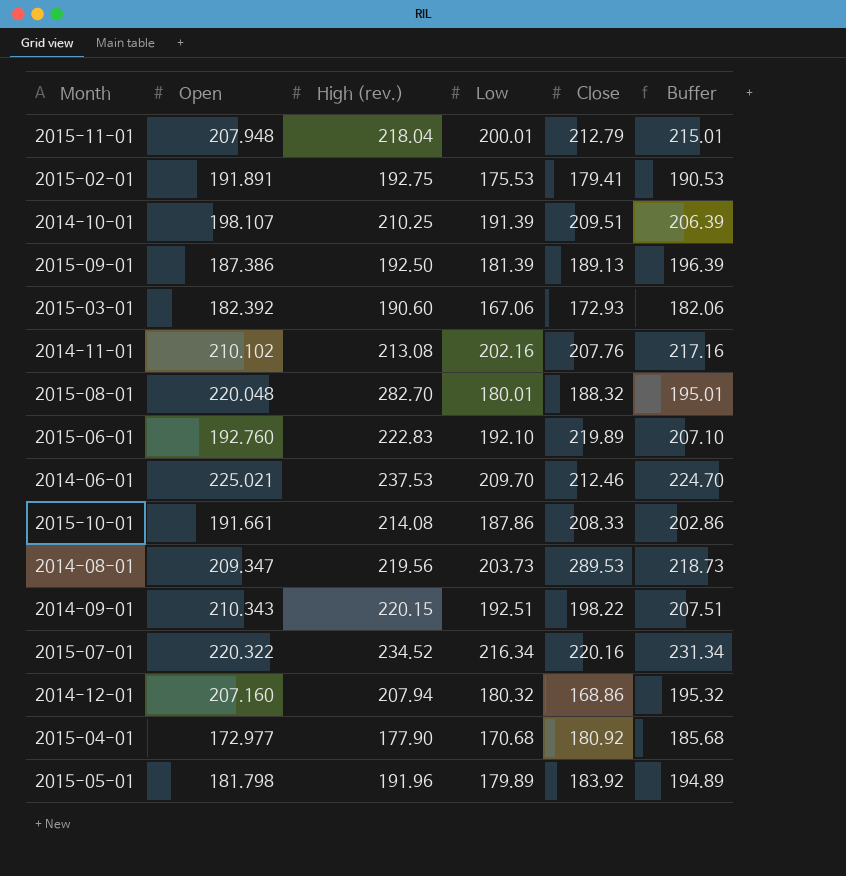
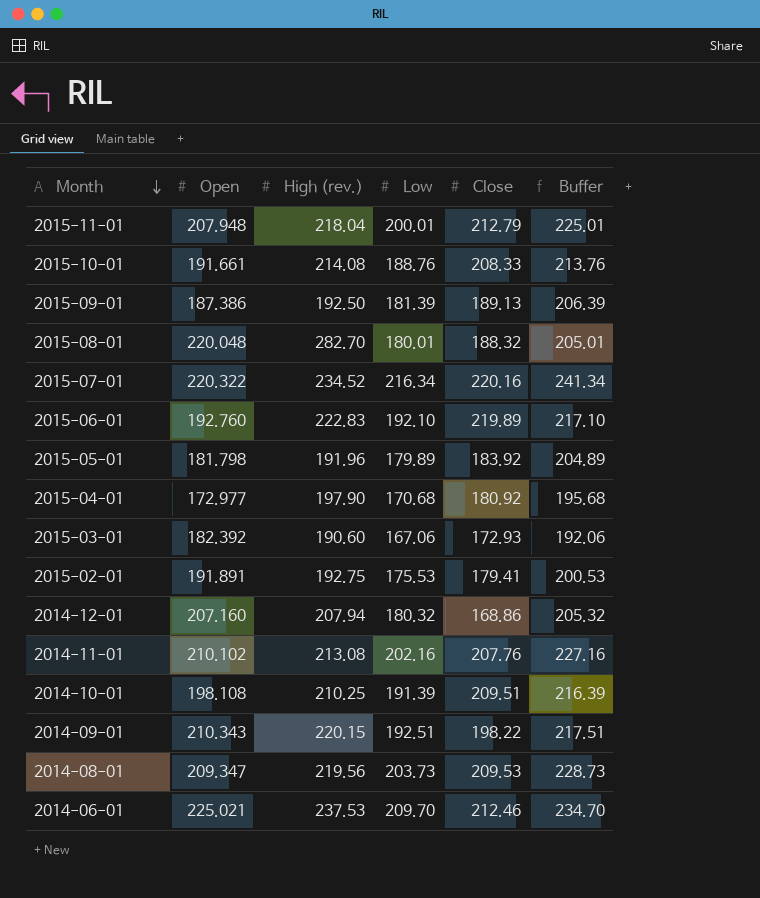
row order: none -> Month descending
column Buffer | formula: [Low] + 15 -> [Low] + 25
2015-10-01 | Low: 187.86 -> 188.76
2015-04-01 | High (rev.): 177.90 -> 197.90
2014-10-01 | Open: 198.107 -> 198.108
2014-08-01 | Close: 289.53 -> 209.53

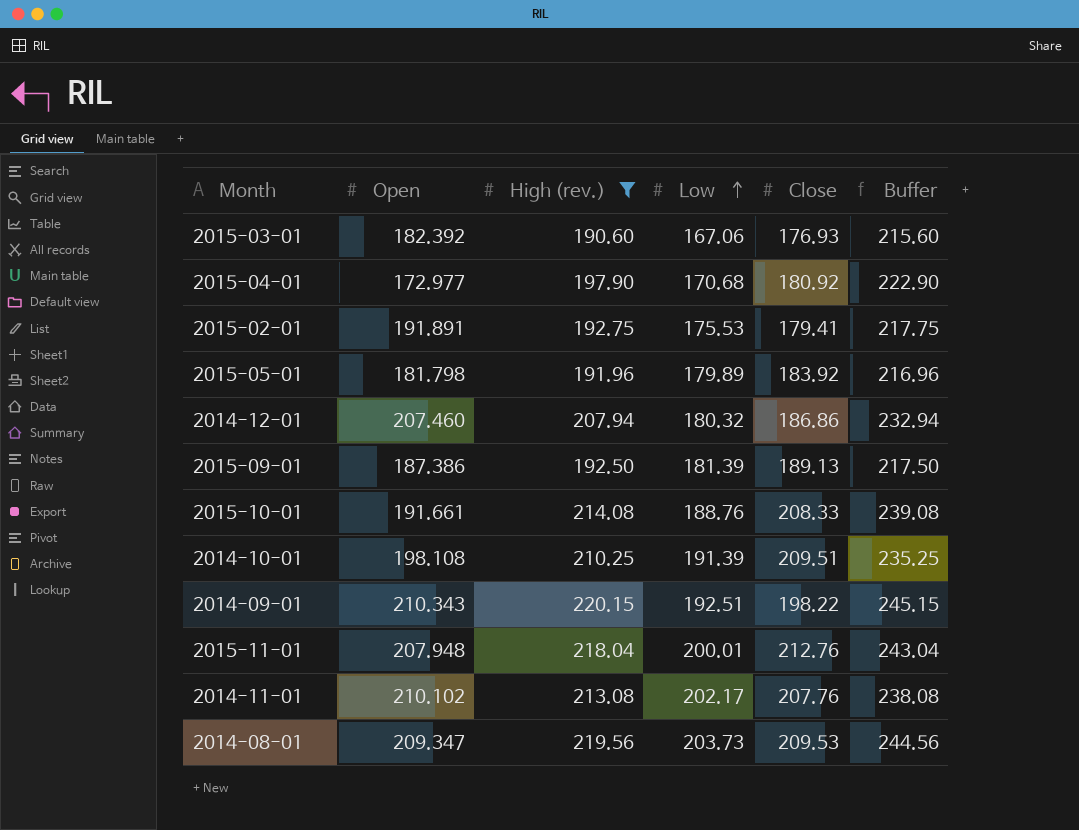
filter: none -> High (rev.) <= 220.15
row order: Month descending -> Low ascending
column Buffer | formula: [Low] + 25 -> [High (rev.)] + 25
2015-03-01 | Close: 172.93 -> 176.93
2014-12-01 | Open: 207.160 -> 207.460
2014-12-01 | Close: 168.86 -> 186.86
2015-11-01 | Close: 212.79 -> 212.76
2014-11-01 | Low: 202.16 -> 202.17

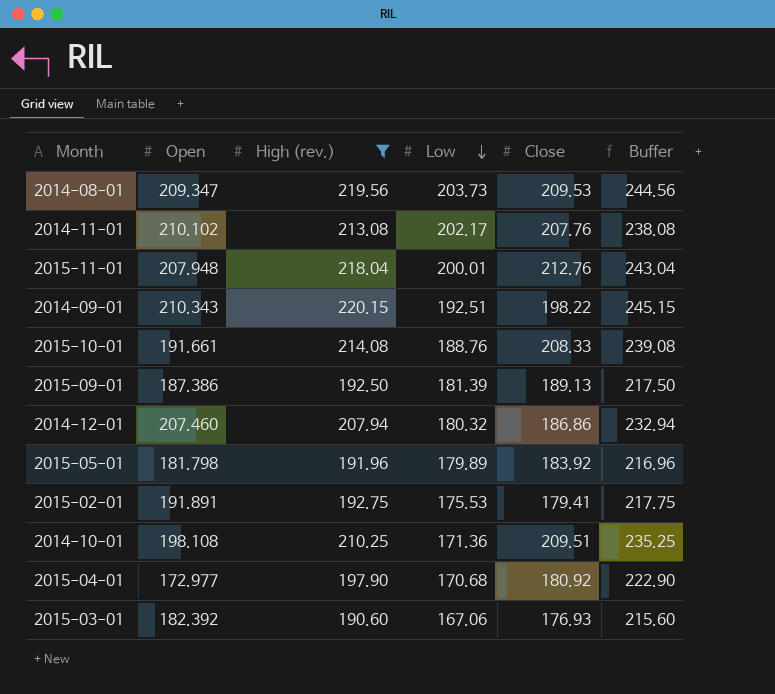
row order: Low ascending -> Low descending
2014-10-01 | Low: 191.39 -> 171.36

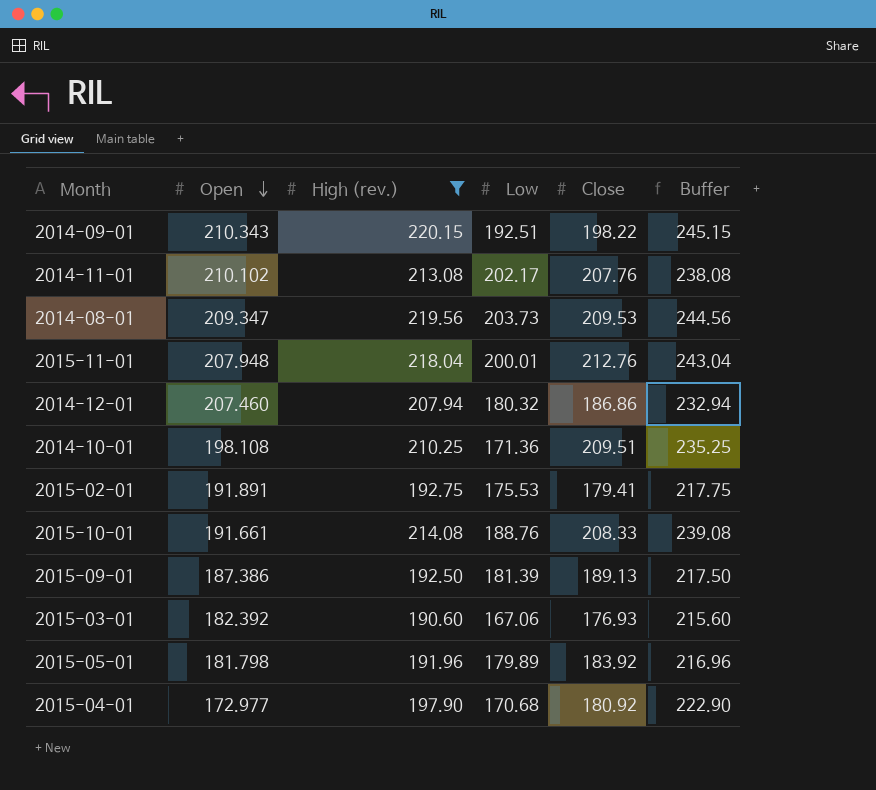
row order: Low descending -> Open descending

